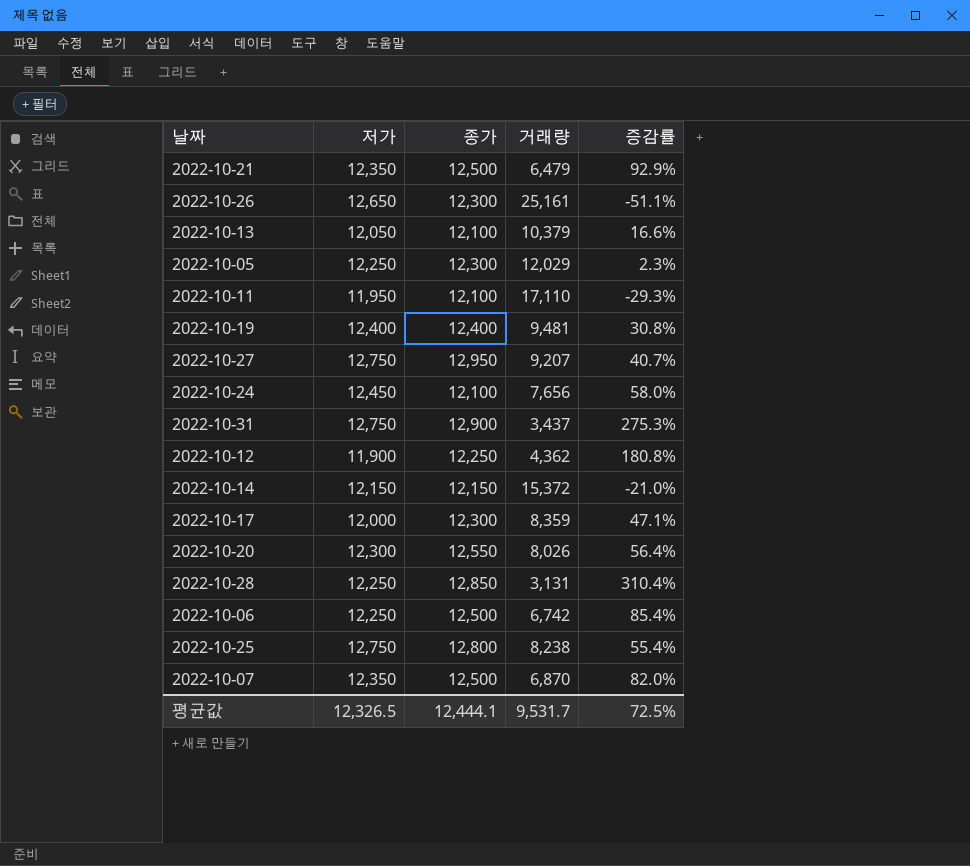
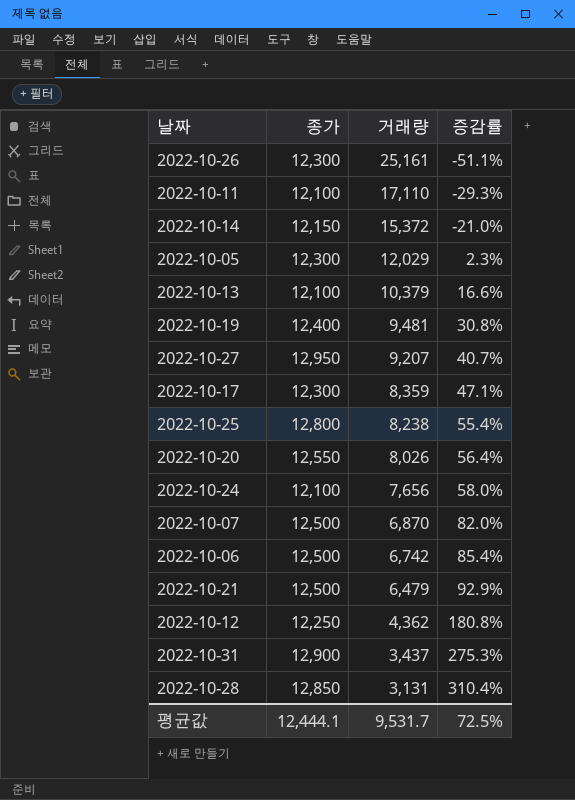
row order: none -> 거래량 descending
column 저가 | position: 2 -> none

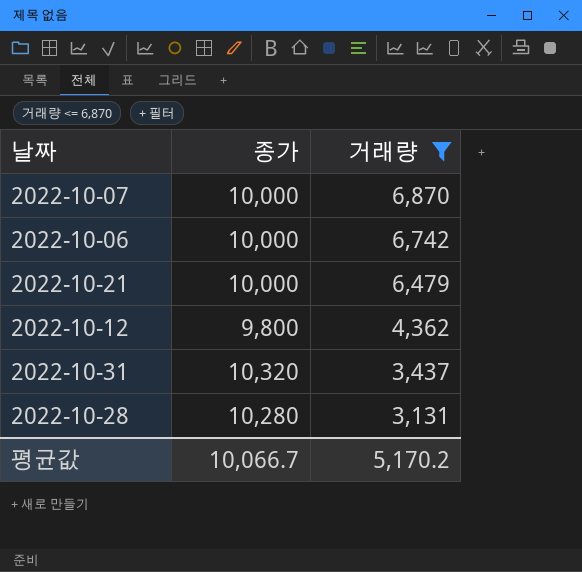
filter: none -> 거래량 <= 6,870
column 증감률 | formula: ([종가] - [거래량]) / [거래량] -> none
2022-10-07 | 종가: 12,500 -> 10,000
2022-10-06 | 종가: 12,500 -> 10,000
2022-10-21 | 종가: 12,500 -> 10,000
2022-10-12 | 종가: 12,250 -> 9,800
2022-10-31 | 종가: 12,900 -> 10,320
2022-10-28 | 종가: 12,850 -> 10,280
평균값 | 종가: 12,444.1 -> 10,066.7
평균값 | 거래량: 9,531.7 -> 5,170.2

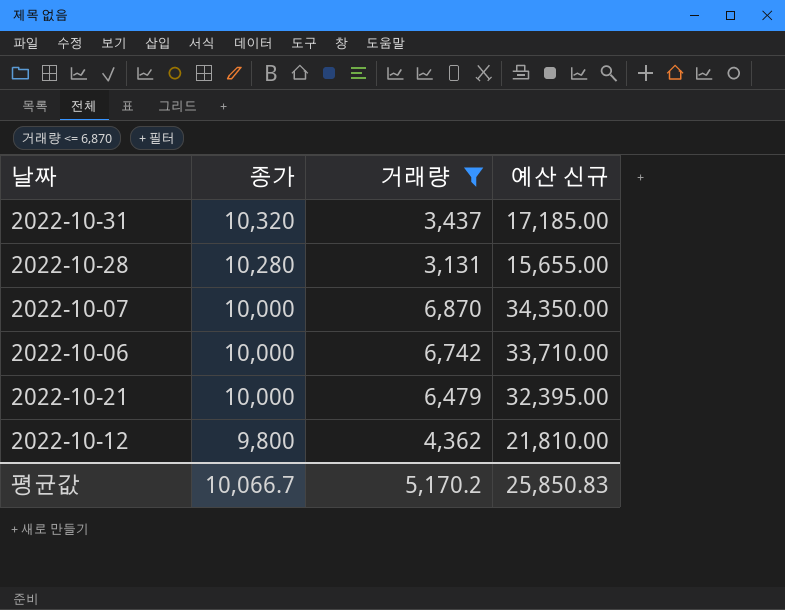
row order: 거래량 descending -> 종가 descending
column 예산 신규 | formula: none -> [거래량] * 5

